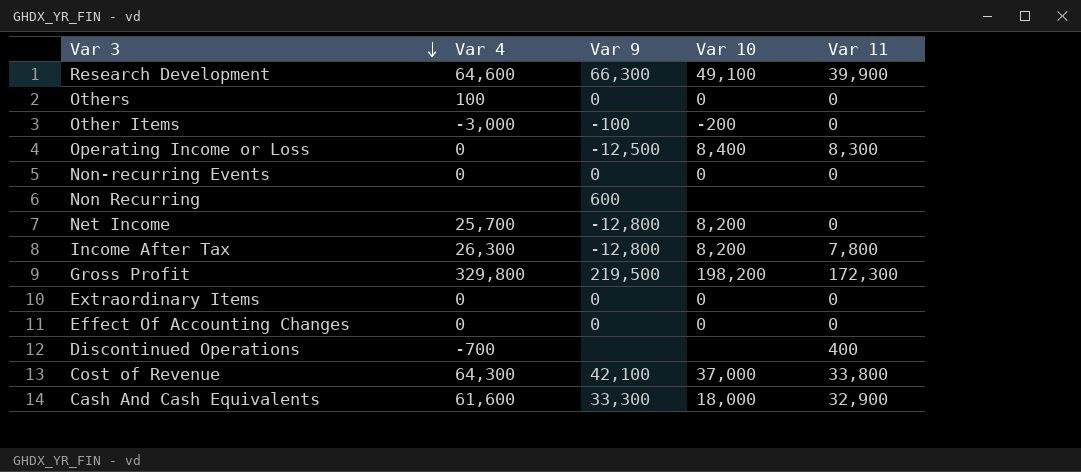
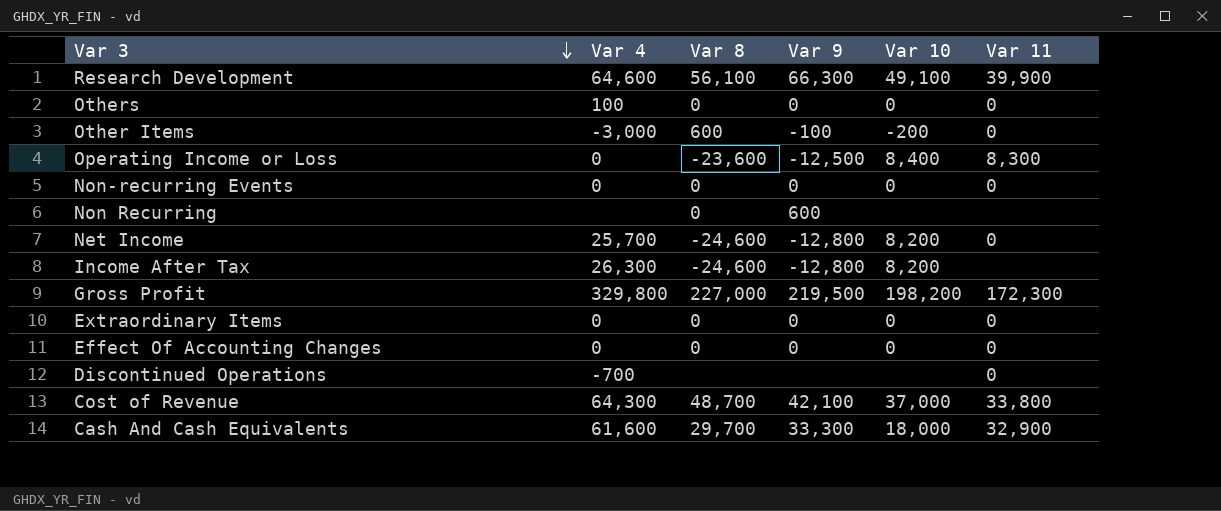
column Var 8 | position: none -> 3
Income After Tax | Var 11: 7,800 -> none
Discontinued Operations | Var 11: 400 -> 0

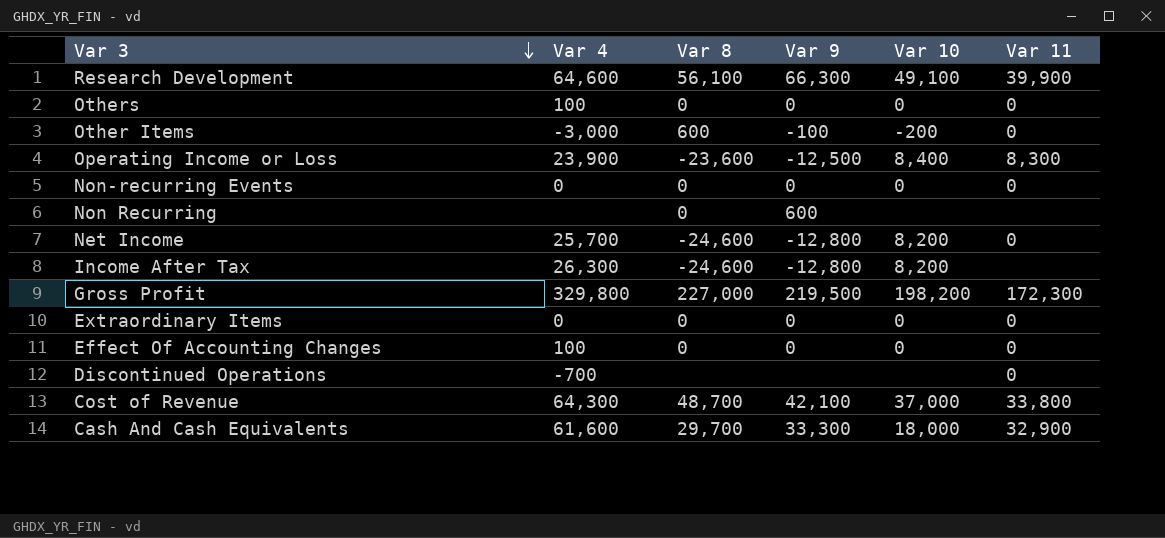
Operating Income or Loss | Var 4: 0 -> 23,900
Effect Of Accounting Changes | Var 4: 0 -> 100

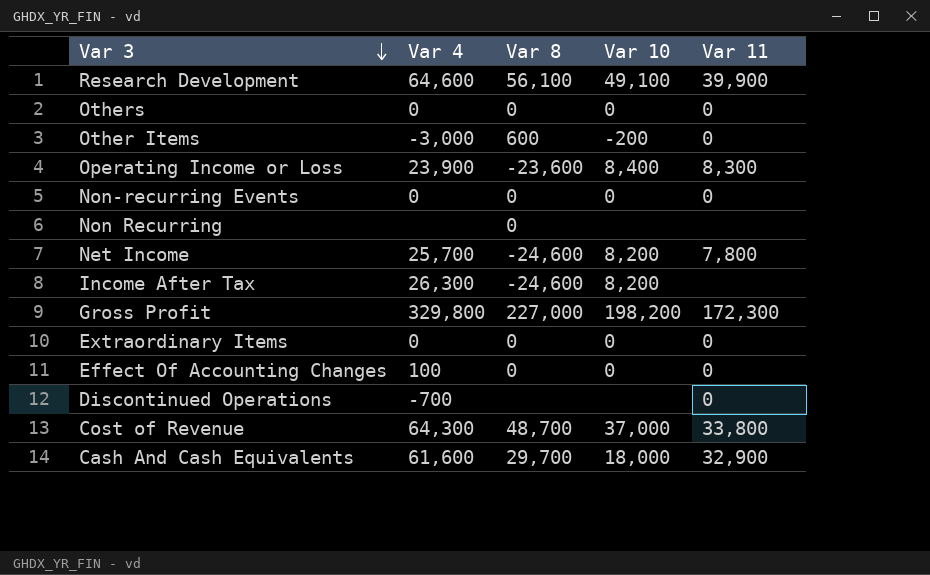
column Var 9 | position: 4 -> none
Others | Var 4: 100 -> 0
Net Income | Var 11: 0 -> 7,800

